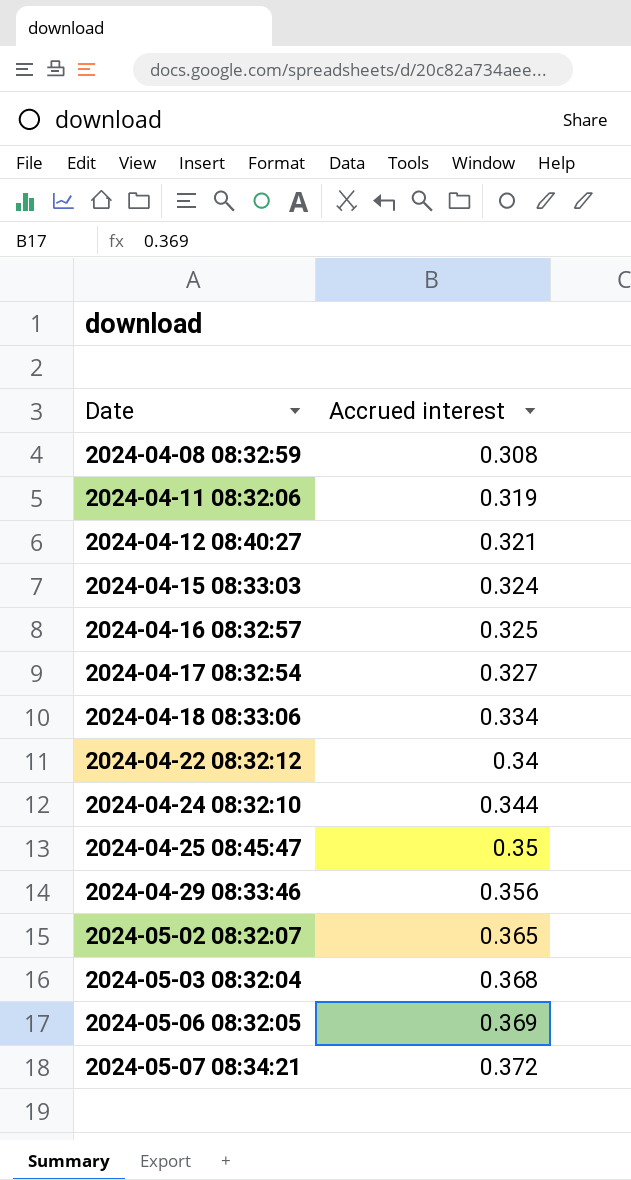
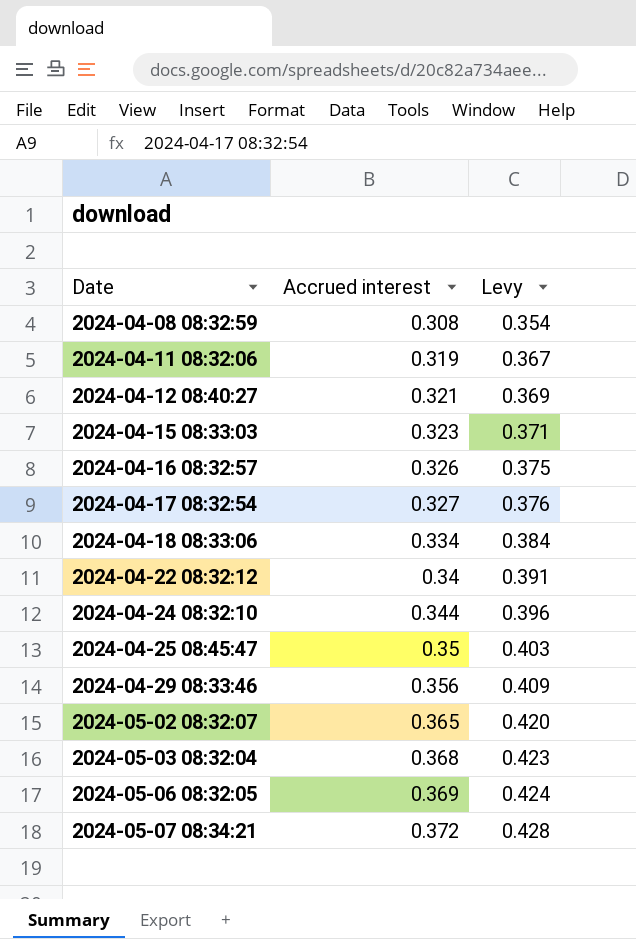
column Levy | formula: none -> [Accrued interest] * 1.15
2024-04-15 08:33:03 | Accrued interest: 0.324 -> 0.323
2024-04-16 08:32:57 | Accrued interest: 0.325 -> 0.326

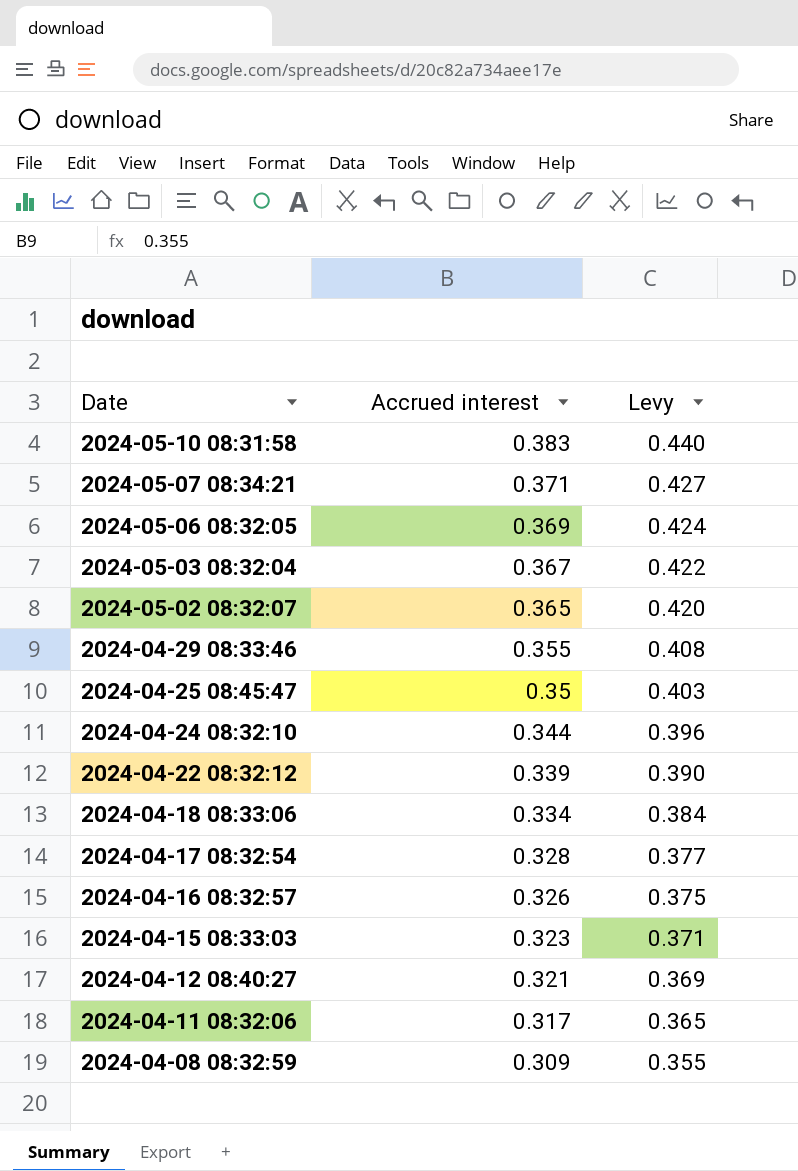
row order: Date ascending -> Date descending
row 2024-05-10 08:31:58: none -> 0.383 | 0.440
2024-05-07 08:34:21 | Accrued interest: 0.372 -> 0.371
2024-05-07 08:34:21 | Levy: 0.428 -> 0.427
2024-05-03 08:32:04 | Accrued interest: 0.368 -> 0.367
2024-05-03 08:32:04 | Levy: 0.423 -> 0.422
2024-04-29 08:33:46 | Accrued interest: 0.356 -> 0.355
2024-04-29 08:33:46 | Levy: 0.409 -> 0.408
2024-04-22 08:32:12 | Accrued interest: 0.34 -> 0.339
2024-04-22 08:32:12 | Levy: 0.391 -> 0.390
2024-04-17 08:32:54 | Accrued interest: 0.327 -> 0.328
2024-04-17 08:32:54 | Levy: 0.376 -> 0.377
2024-04-11 08:32:06 | Accrued interest: 0.319 -> 0.317
2024-04-11 08:32:06 | Levy: 0.367 -> 0.365
2024-04-08 08:32:59 | Accrued interest: 0.308 -> 0.309
2024-04-08 08:32:59 | Levy: 0.354 -> 0.355

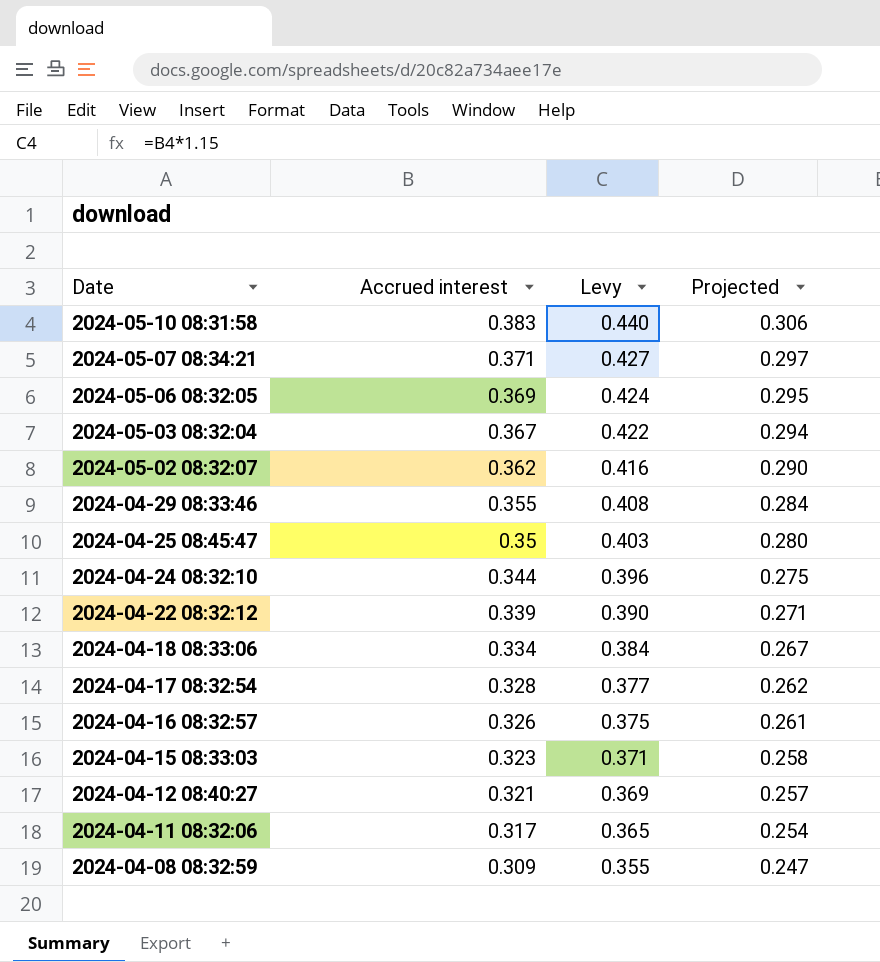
column Projected | formula: none -> [Accrued interest] * 0.8
2024-05-02 08:32:07 | Accrued interest: 0.365 -> 0.362
2024-05-02 08:32:07 | Levy: 0.420 -> 0.416

